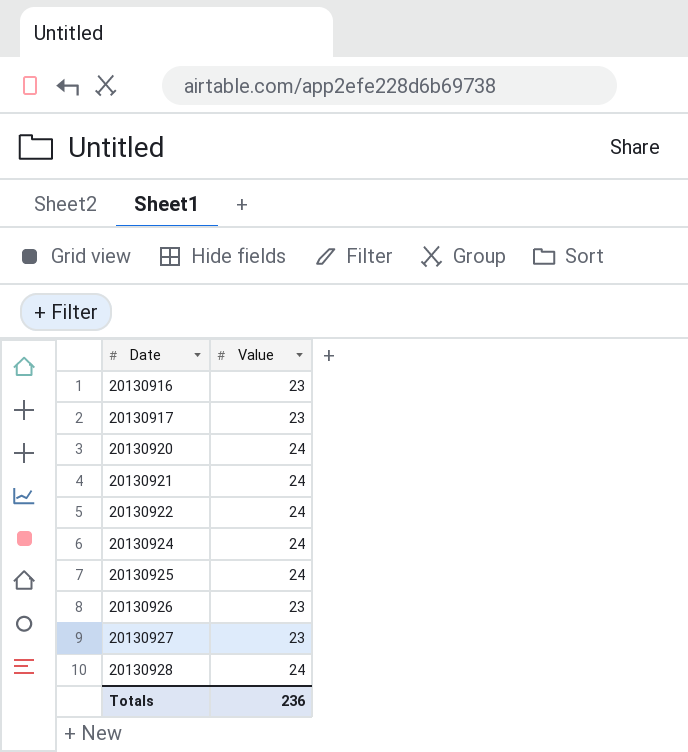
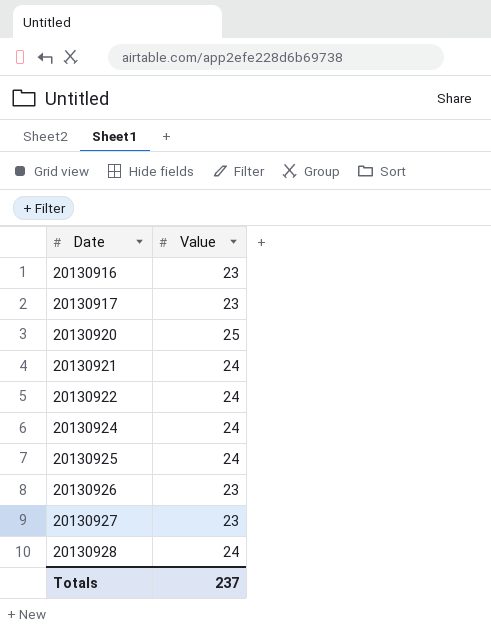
20130920 | Value: 24 -> 25
Totals | Value: 236 -> 237

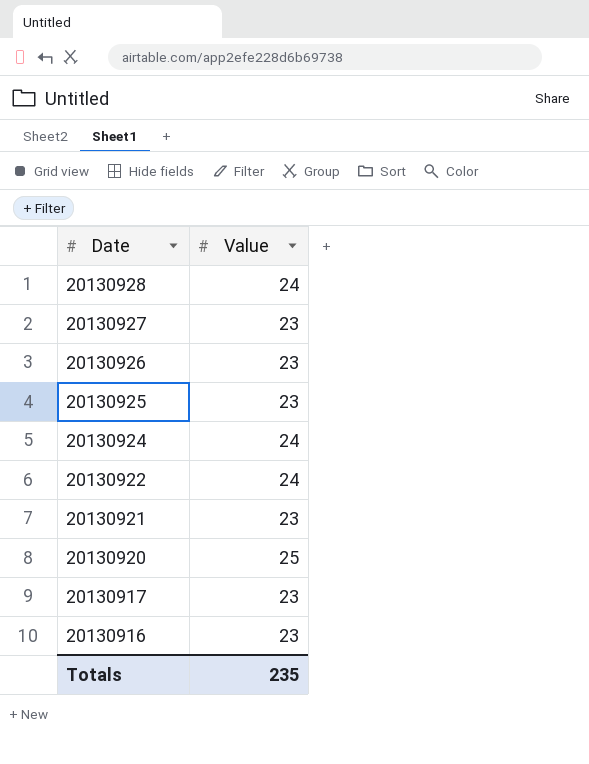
row order: Date ascending -> Date descending
20130925 | Value: 24 -> 23
20130921 | Value: 24 -> 23
Totals | Value: 237 -> 235

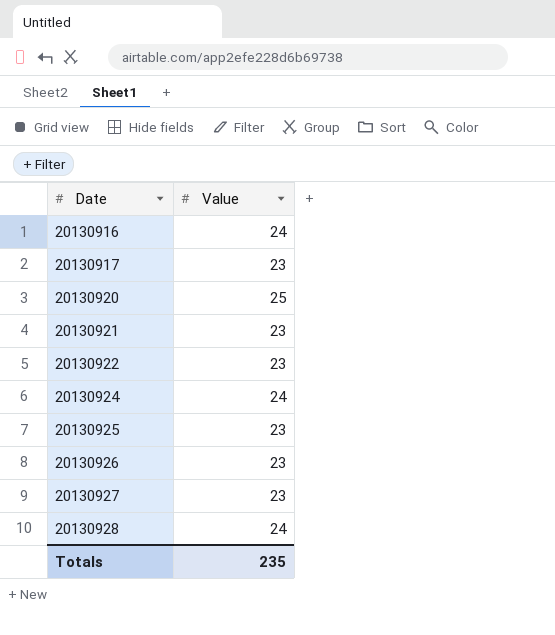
row order: Date descending -> Date ascending
20130916 | Value: 23 -> 24
20130922 | Value: 24 -> 23

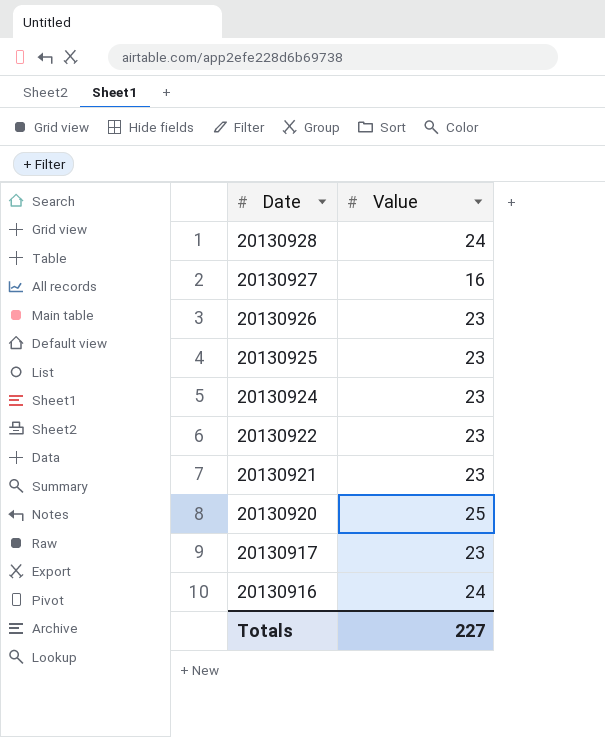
row order: Date ascending -> Date descending
20130927 | Value: 23 -> 16
20130924 | Value: 24 -> 23
Totals | Value: 235 -> 227

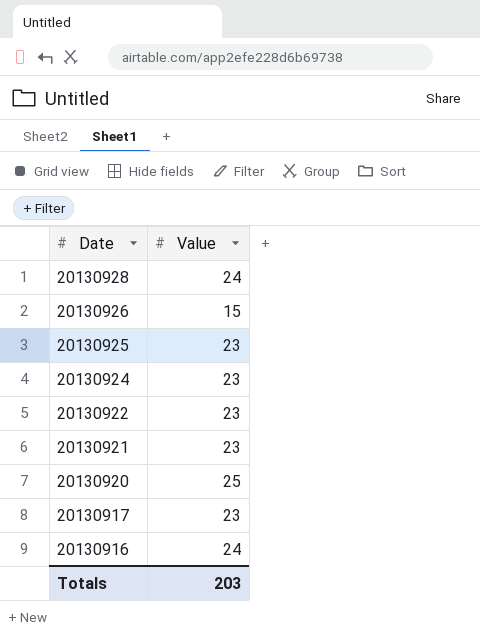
row 20130927: 16 -> none
20130926 | Value: 23 -> 15
Totals | Value: 227 -> 203

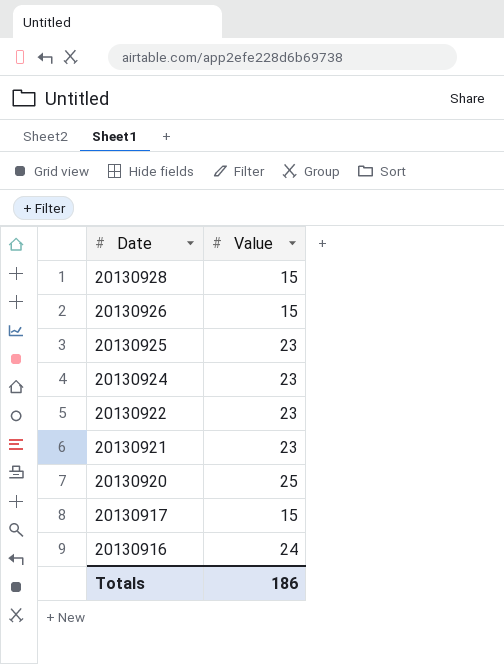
20130928 | Value: 24 -> 15
20130917 | Value: 23 -> 15
Totals | Value: 203 -> 186

